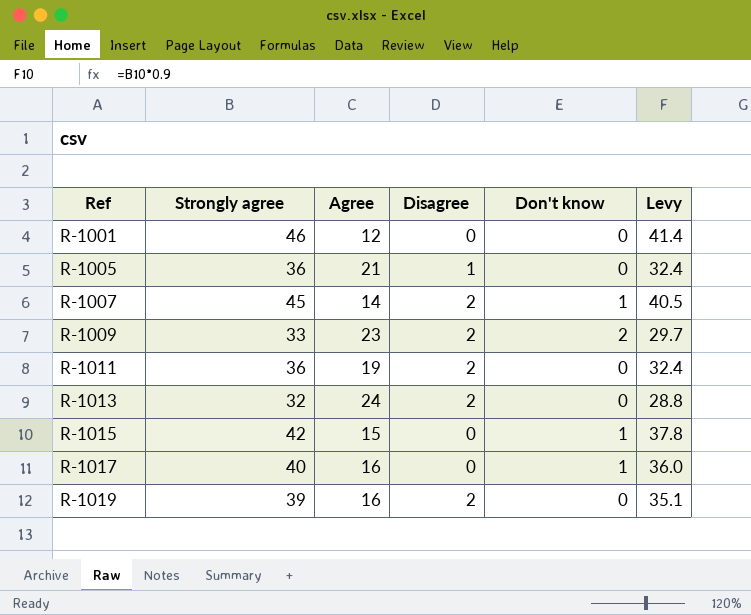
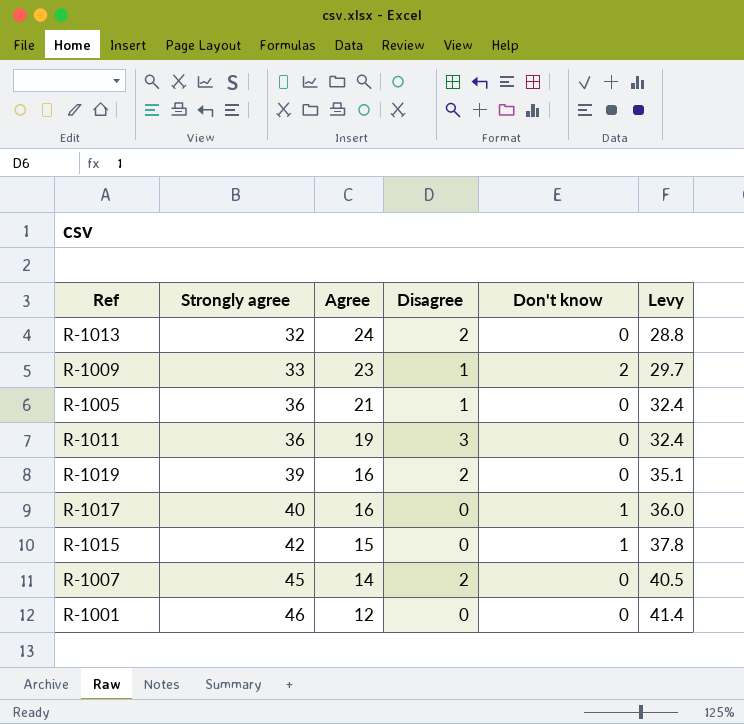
row order: Ref ascending -> Strongly agree ascending
R-1009 | Disagree: 2 -> 1
R-1011 | Disagree: 2 -> 3
R-1007 | Don't know: 1 -> 0

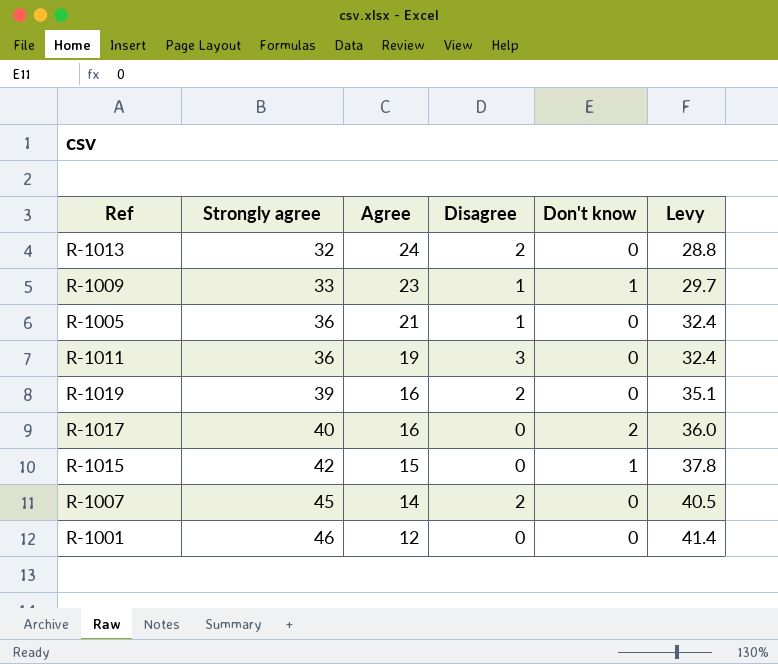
R-1009 | Don't know: 2 -> 1
R-1017 | Don't know: 1 -> 2

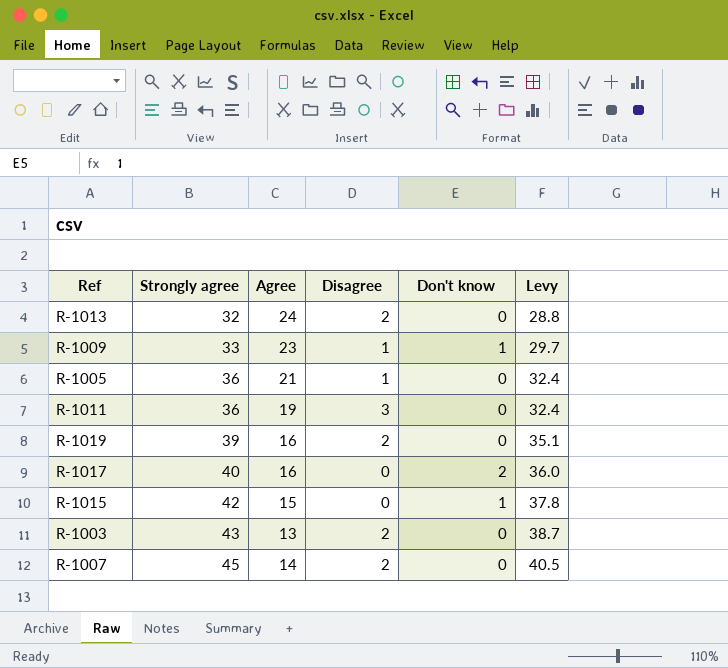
row R-1001: 46 | 12 | 0 | 0 | 41.4 -> none
row R-1003: none -> 43 | 13 | 2 | 0 | 38.7

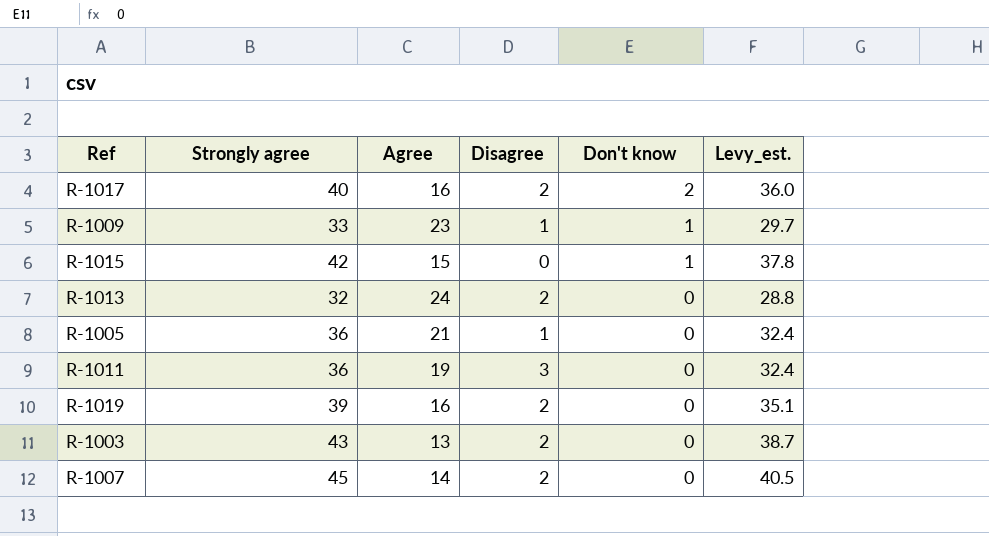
row order: Strongly agree ascending -> Don't know descending
column name: Levy -> Levy_est.
R-1017 | Disagree: 0 -> 2

